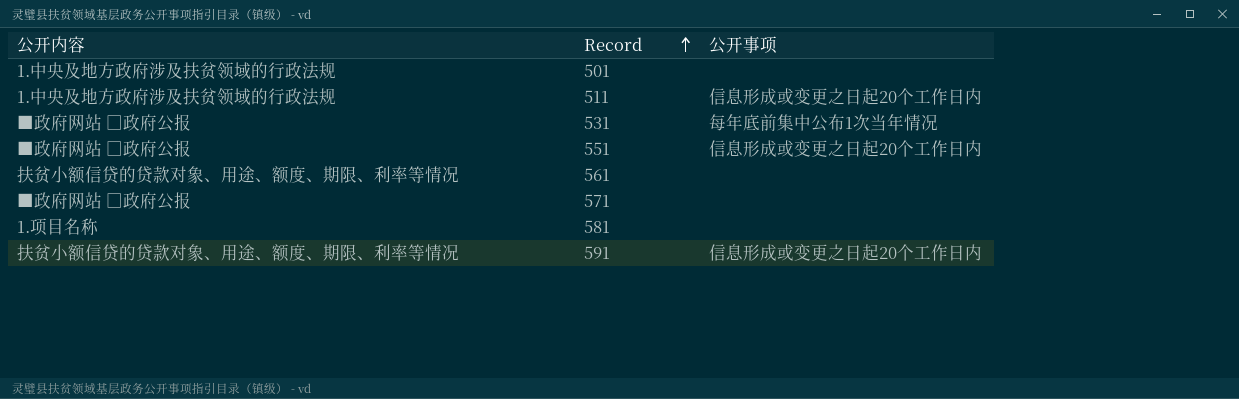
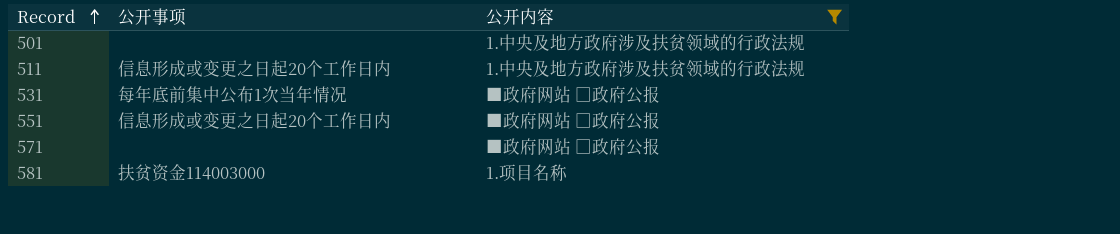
filter: none -> 公开内容 != 扶贫小额信贷的贷款对象、用途、额度、期限、利率等情况
column 公开内容 | position: 1 -> 3
581 | 公开事项: none -> 扶贫资金114003000

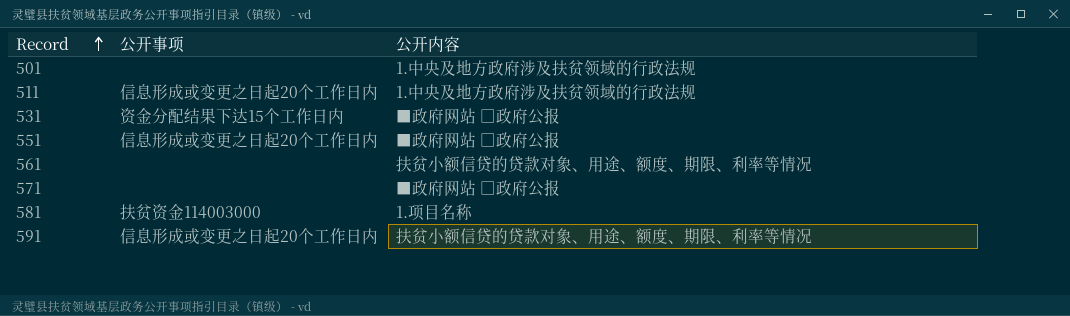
filter: 公开内容 != 扶贫小额信贷的贷款对象、用途、额度、期限、利率等情况 -> none
531 | 公开事项: 每年底前集中公布1次当年情况 -> 资金分配结果下达15个工作日内

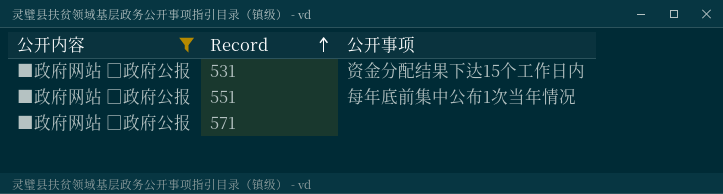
filter: none -> 公开内容 = ■政府网站 □政府公报
column 公开内容 | position: 3 -> 1
551 | 公开事项: 信息形成或变更之日起20个工作日内 -> 每年底前集中公布1次当年情况

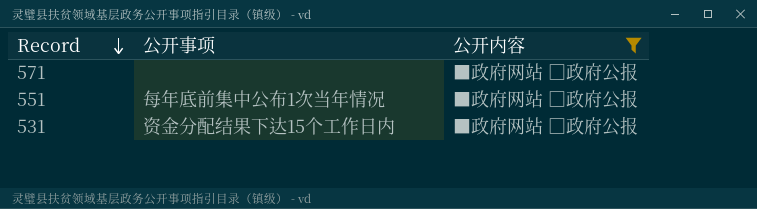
row order: Record ascending -> Record descending
column 公开内容 | position: 1 -> 3

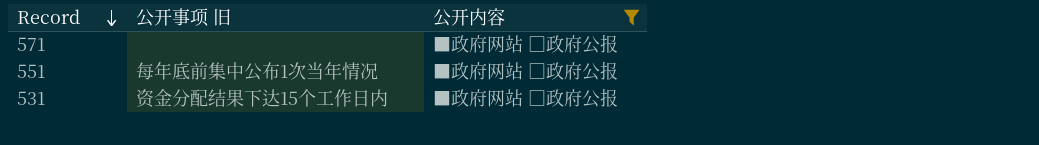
column name: 公开事项 -> 公开事项 旧

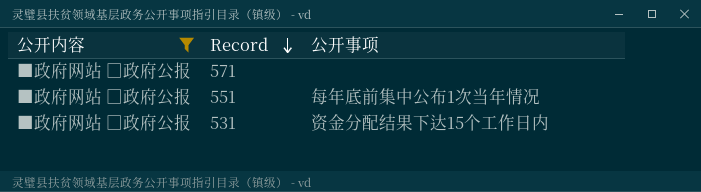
column 公开内容 | position: 3 -> 1
column name: 公开事项 旧 -> 公开事项

